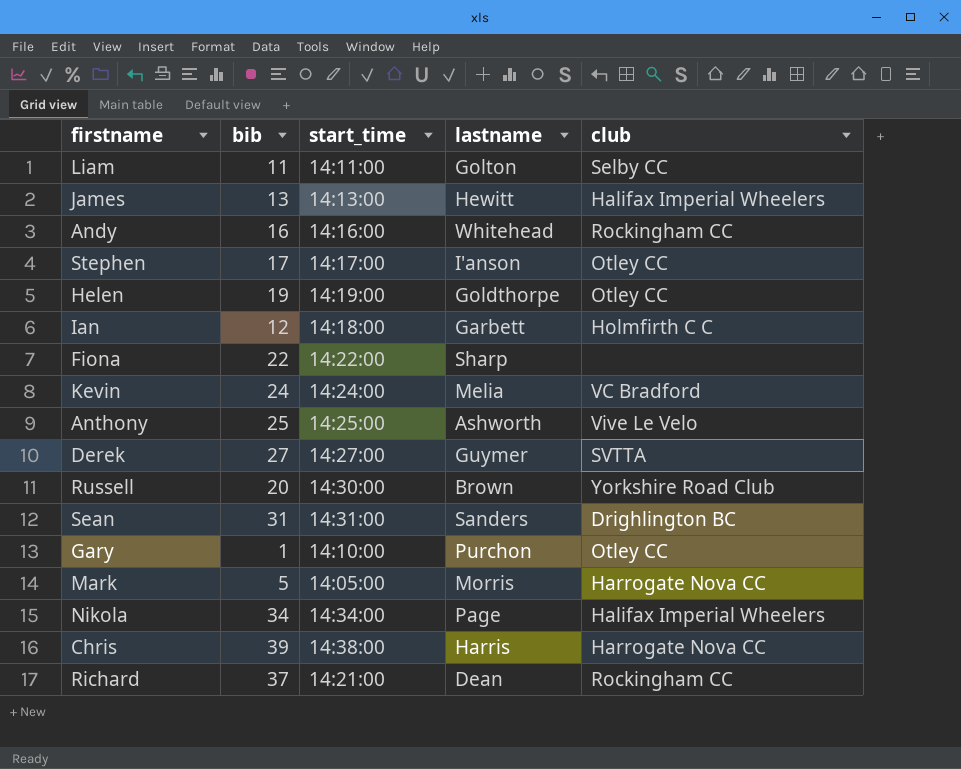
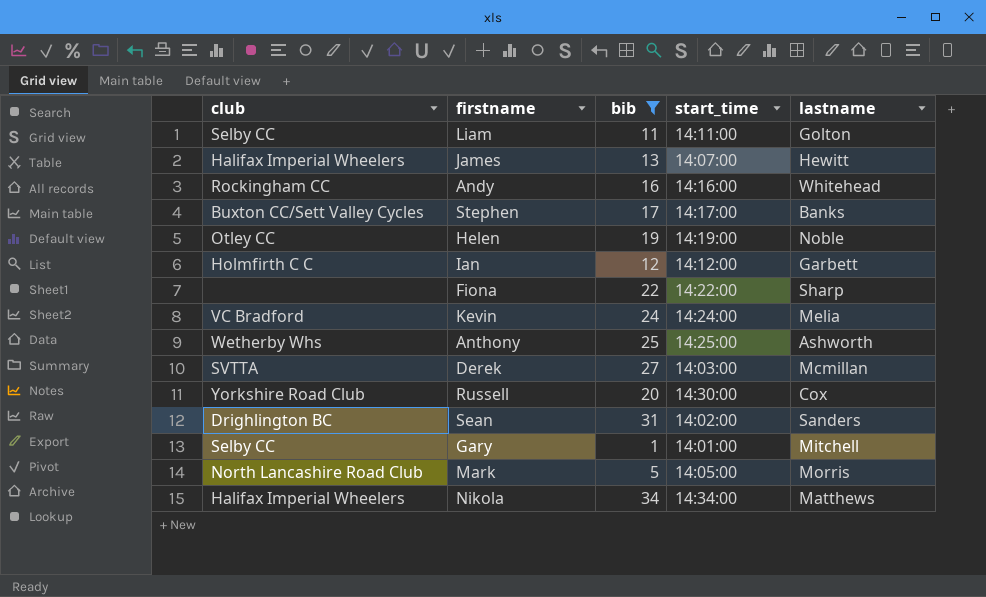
filter: none -> bib <= 34
column club | position: 5 -> 1
James | start_time: 14:13:00 -> 14:07:00
Stephen | club: Otley CC -> Buxton CC/Sett Valley Cycles
Stephen | lastname: I'anson -> Banks
Helen | lastname: Goldthorpe -> Noble
Ian | start_time: 14:18:00 -> 14:12:00
Anthony | club: Vive Le Velo -> Wetherby Whs
Derek | start_time: 14:27:00 -> 14:03:00
Derek | lastname: Guymer -> Mcmillan
Russell | lastname: Brown -> Cox
Sean | start_time: 14:31:00 -> 14:02:00
Gary | club: Otley CC -> Selby CC
Gary | start_time: 14:10:00 -> 14:01:00
Gary | lastname: Purchon -> Mitchell
Mark | club: Harrogate Nova CC -> North Lancashire Road Club
Nikola | lastname: Page -> Matthews

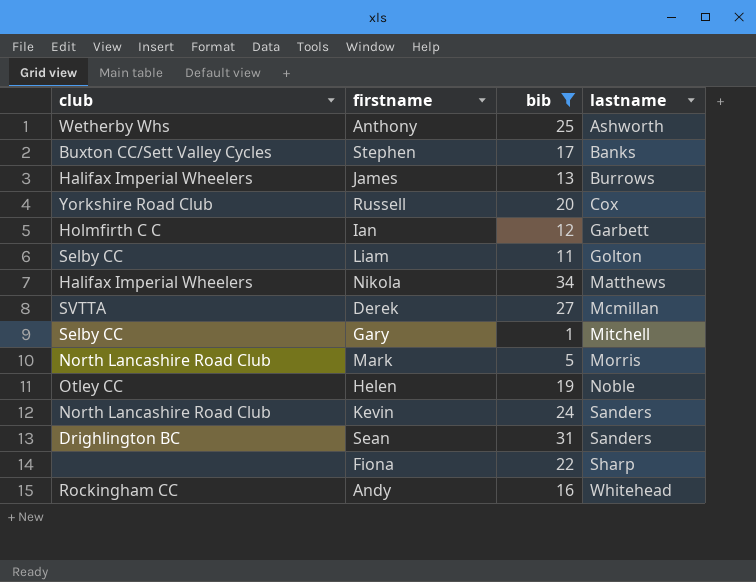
row order: none -> lastname ascending
column start_time | position: 4 -> none
James | lastname: Hewitt -> Burrows
Kevin | club: VC Bradford -> North Lancashire Road Club
Kevin | lastname: Melia -> Sanders

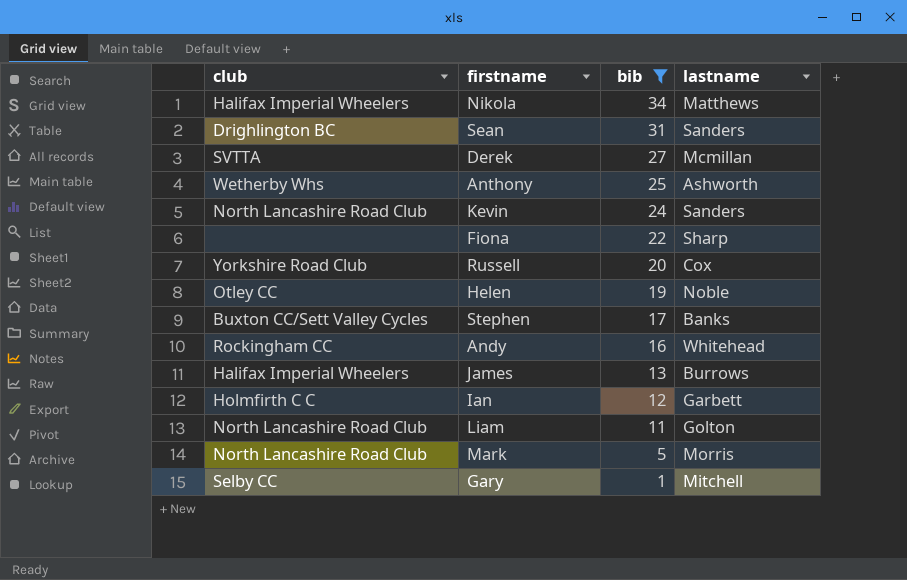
row order: lastname ascending -> bib descending
Liam | club: Selby CC -> North Lancashire Road Club

